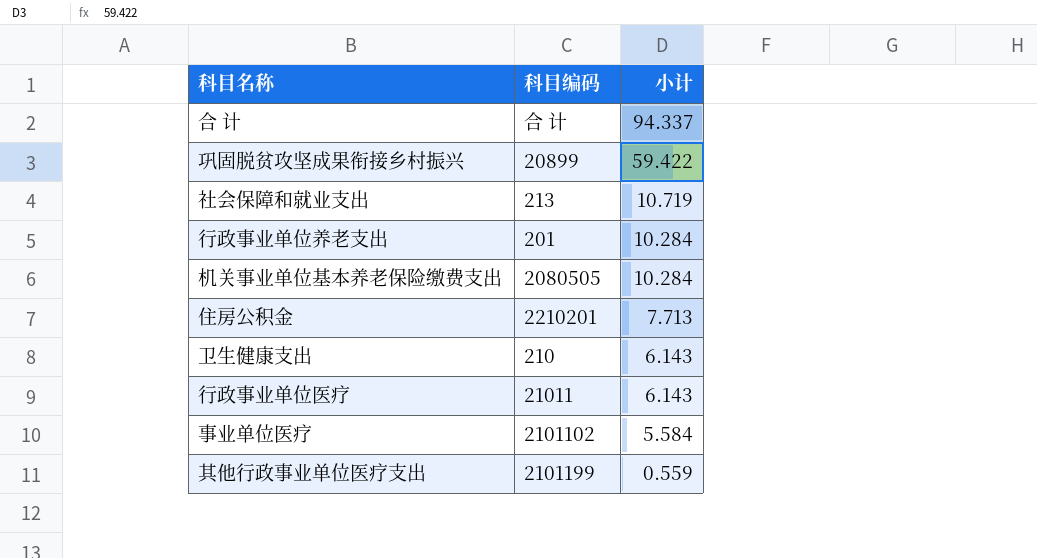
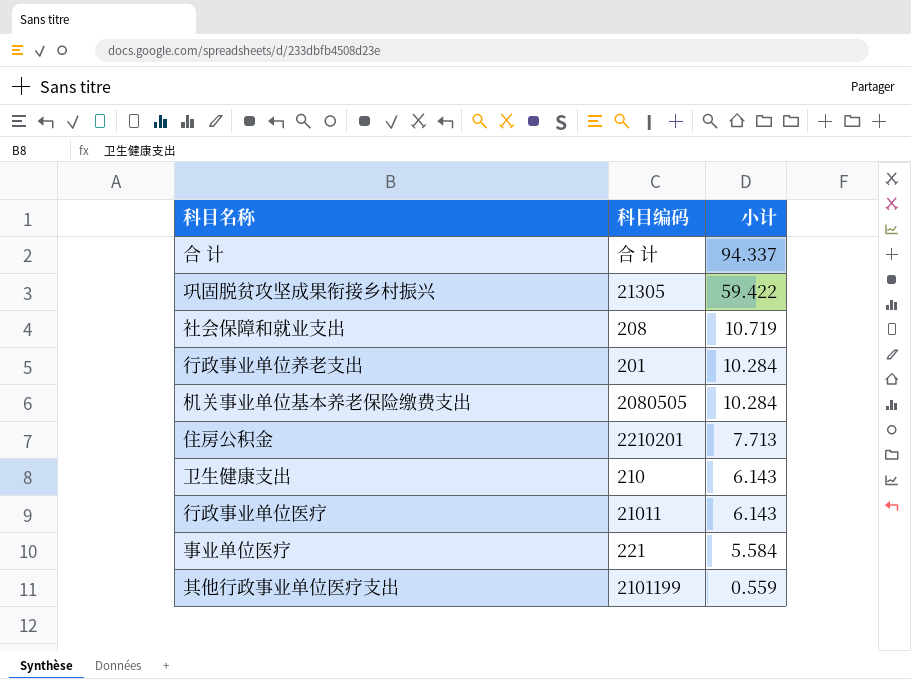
巩固脱贫攻坚成果衔接乡村振兴 | 科目编码: 20899 -> 21305
社会保障和就业支出 | 科目编码: 213 -> 208
事业单位医疗 | 科目编码: 2101102 -> 221

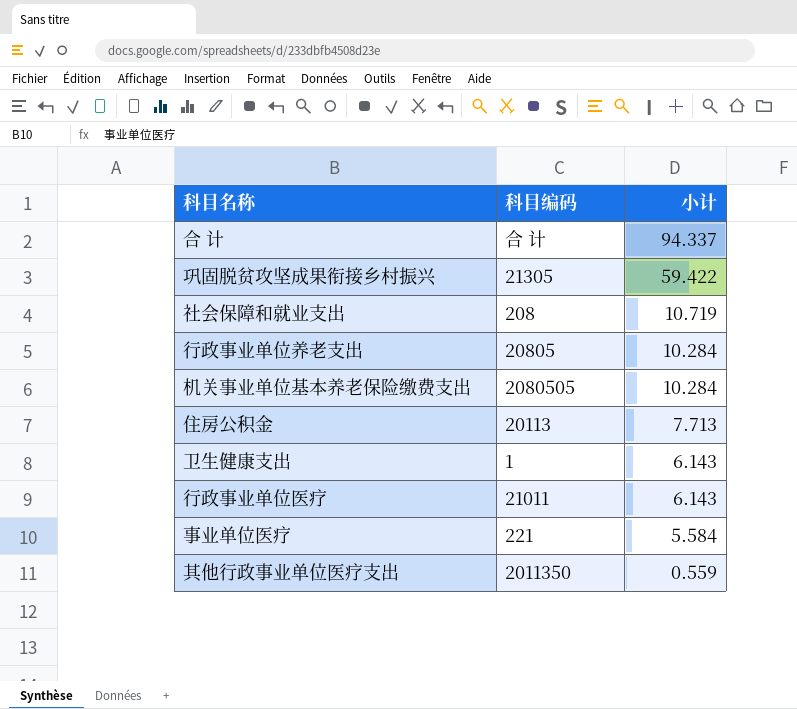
行政事业单位养老支出 | 科目编码: 201 -> 20805
住房公积金 | 科目编码: 2210201 -> 20113
卫生健康支出 | 科目编码: 210 -> 1
其他行政事业单位医疗支出 | 科目编码: 2101199 -> 2011350

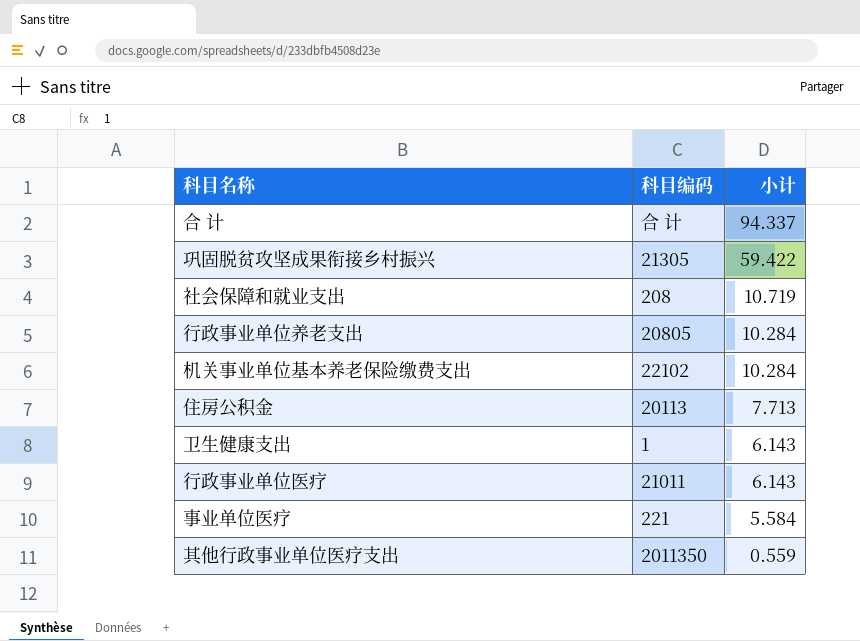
机关事业单位基本养老保险缴费支出 | 科目编码: 2080505 -> 22102

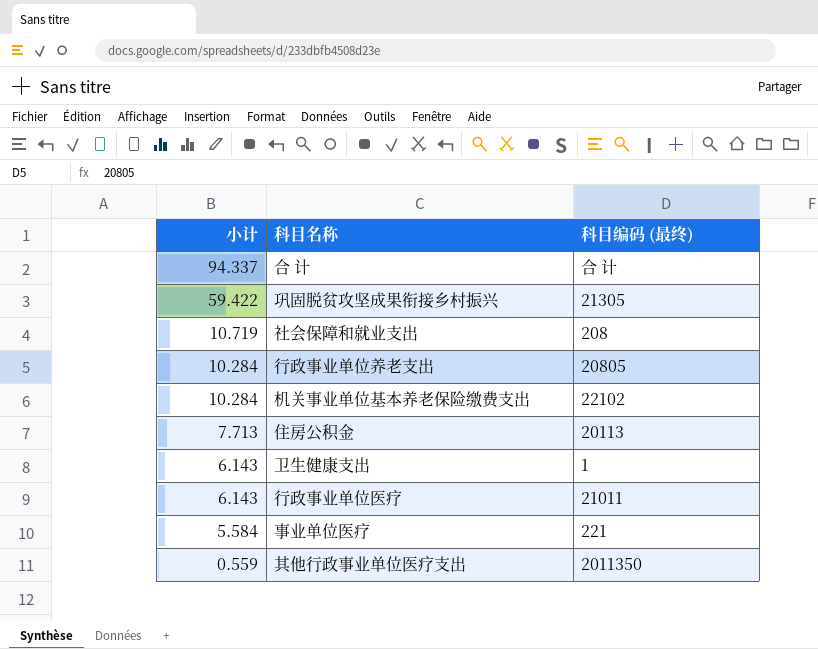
column 小计 | position: 3 -> 1
column name: 科目编码 -> 科目编码 (最终)

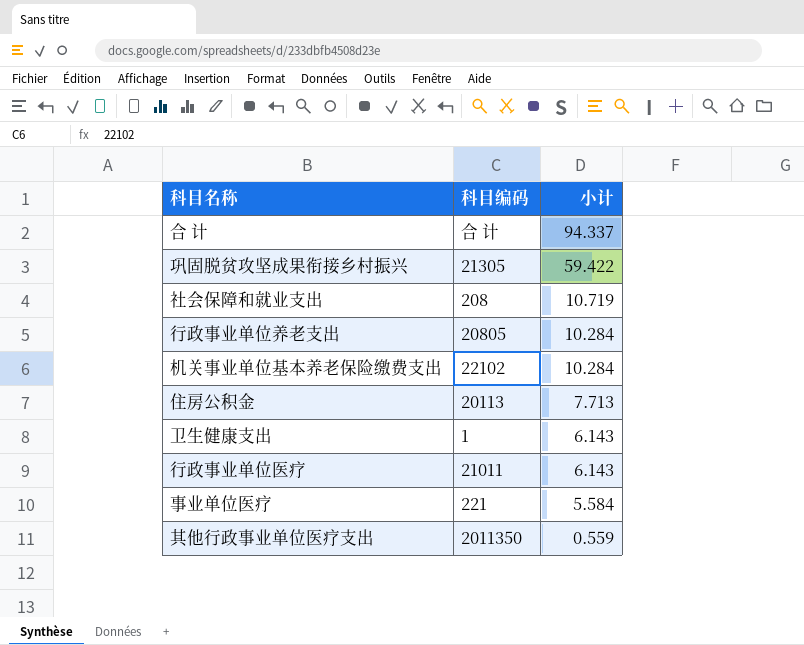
column name: 科目编码 (最终) -> 科目编码
column 小计 | position: 1 -> 3

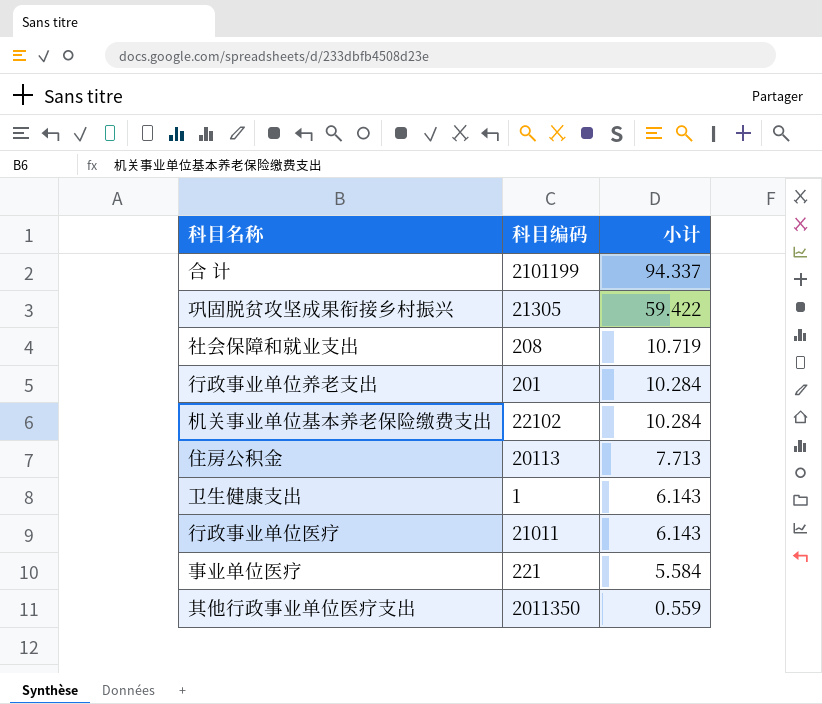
合 计 | 科目编码: 合 计 -> 2101199
行政事业单位养老支出 | 科目编码: 20805 -> 201

